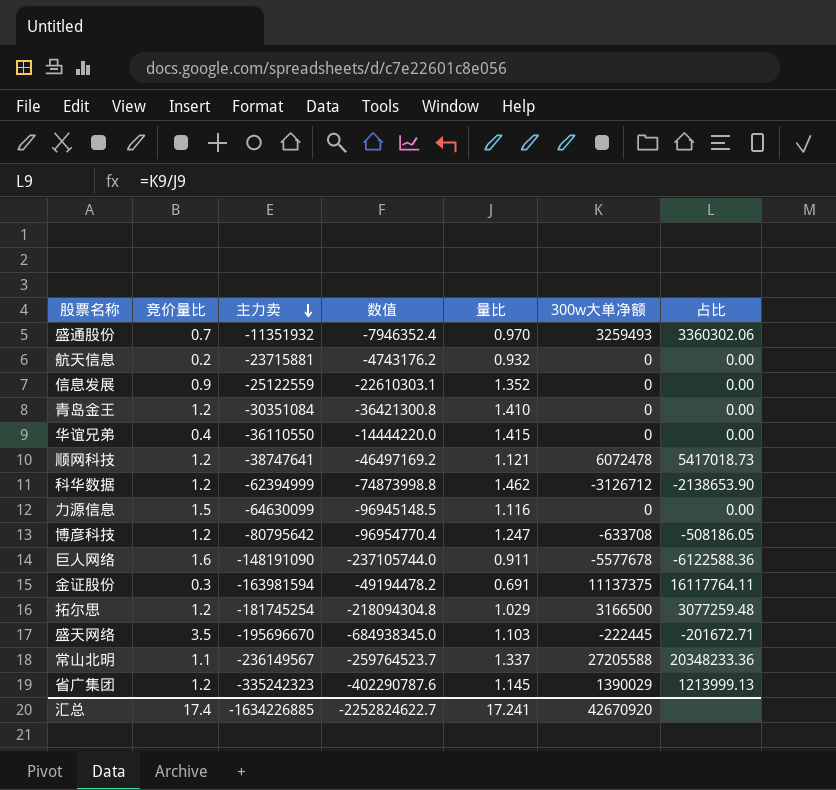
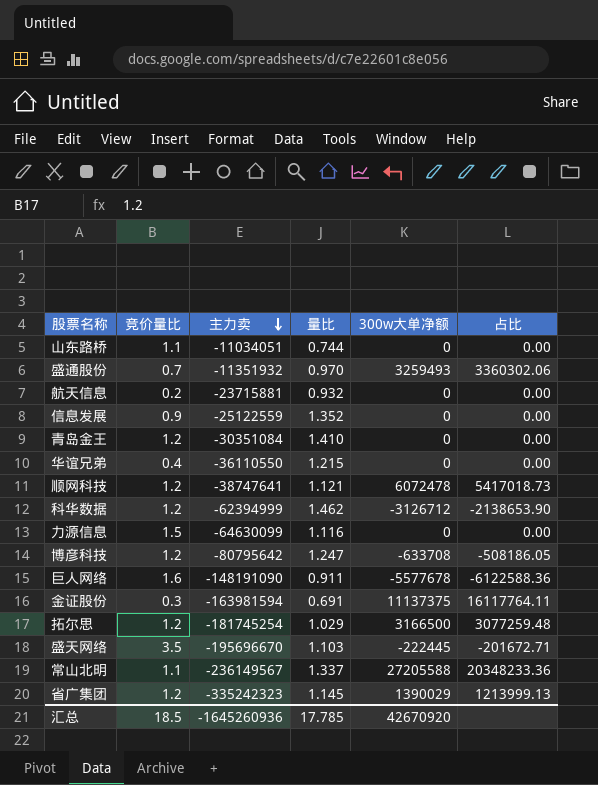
column 数值 | formula: [竞价量比] * [主力卖] -> none
row 山东路桥: none -> 1.1 | -11034051 | 0.744 | 0 | 0.00
华谊兄弟 | 量比: 1.415 -> 1.215
汇总 | 竞价量比: 17.4 -> 18.5
汇总 | 主力卖: -1634226885 -> -1645260936
汇总 | 量比: 17.241 -> 17.785

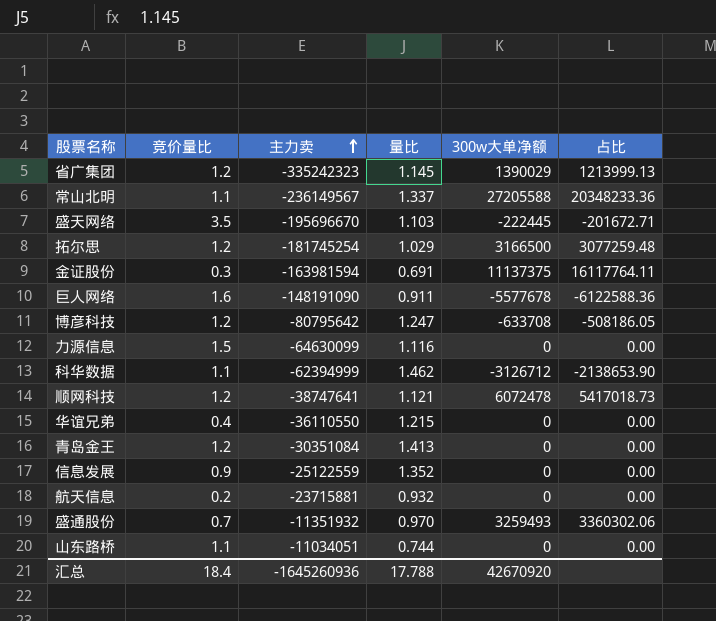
row order: 主力卖 descending -> 主力卖 ascending
科华数据 | 竞价量比: 1.2 -> 1.1
青岛金王 | 量比: 1.410 -> 1.413
汇总 | 竞价量比: 18.5 -> 18.4
汇总 | 量比: 17.785 -> 17.788

